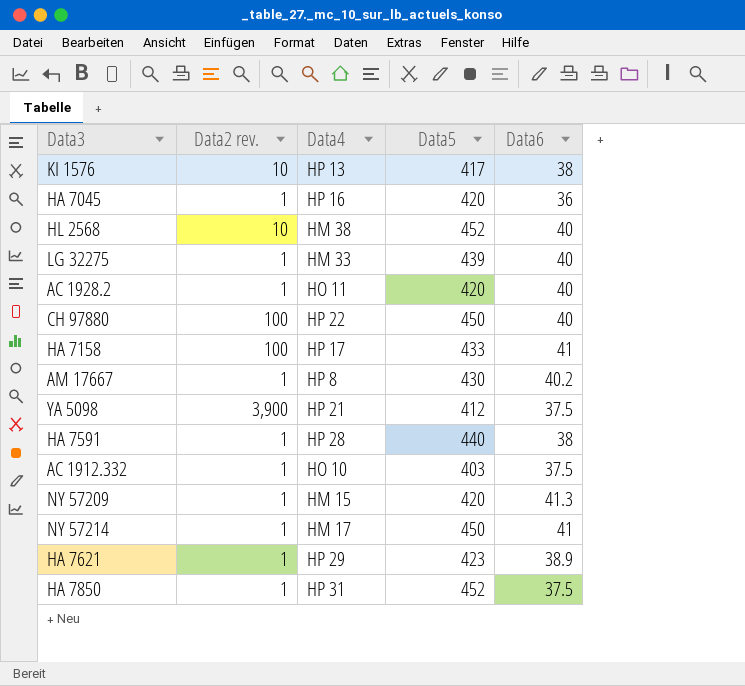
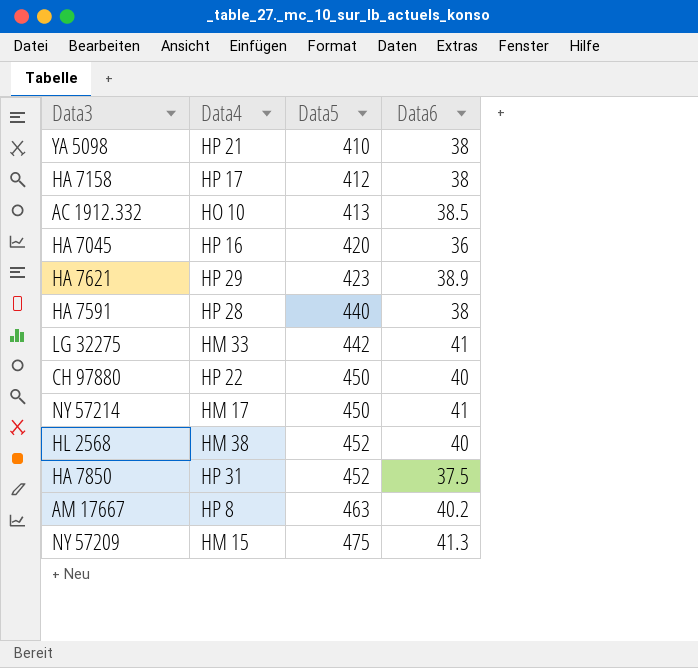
row order: none -> Data5 ascending
column Data2 rev. | position: 2 -> none
row KI 1576: 10 | HP 13 | 417 | 38 -> none
row AC 1928.2: 1 | HO 11 | 420 | 40 -> none
YA 5098 | Data5: 412 -> 410
YA 5098 | Data6: 37.5 -> 38
HA 7158 | Data5: 433 -> 412
HA 7158 | Data6: 41 -> 38
AC 1912.332 | Data5: 403 -> 413
AC 1912.332 | Data6: 37.5 -> 38.5
LG 32275 | Data5: 439 -> 442
LG 32275 | Data6: 40 -> 41
AM 17667 | Data5: 430 -> 463
NY 57209 | Data5: 420 -> 475

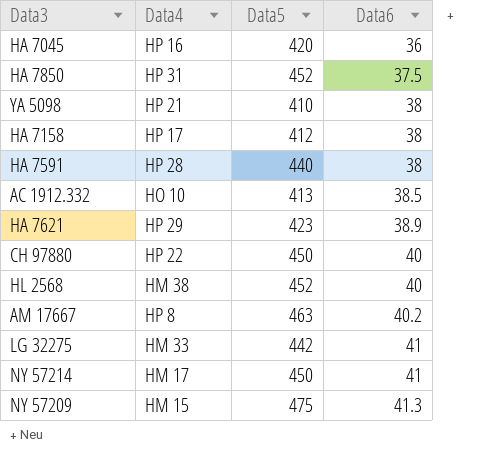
row order: Data5 ascending -> Data6 ascending

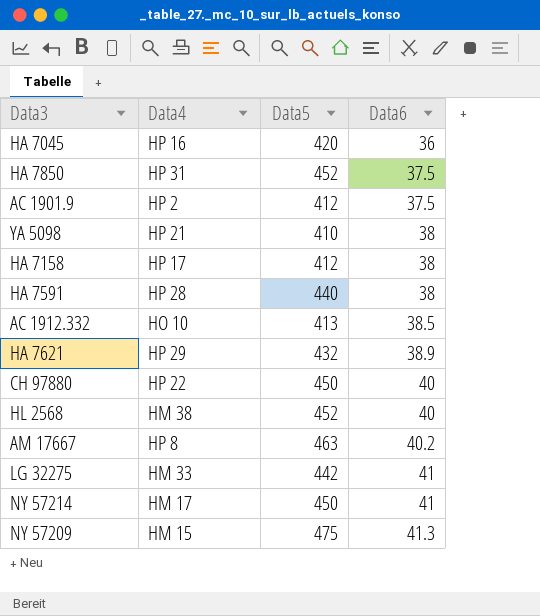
row AC 1901.9: none -> HP 2 | 412 | 37.5
HA 7621 | Data5: 423 -> 432

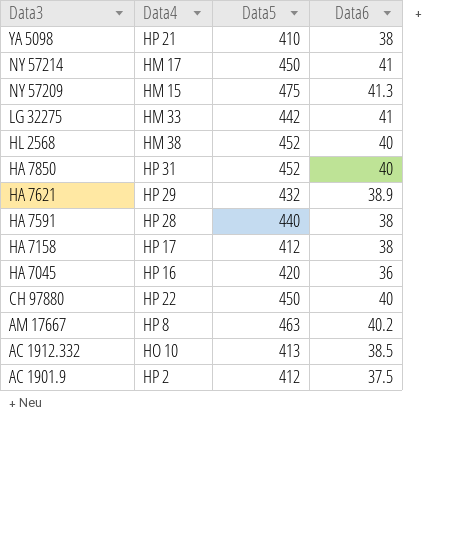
row order: Data6 ascending -> Data3 descending
HA 7850 | Data6: 37.5 -> 40

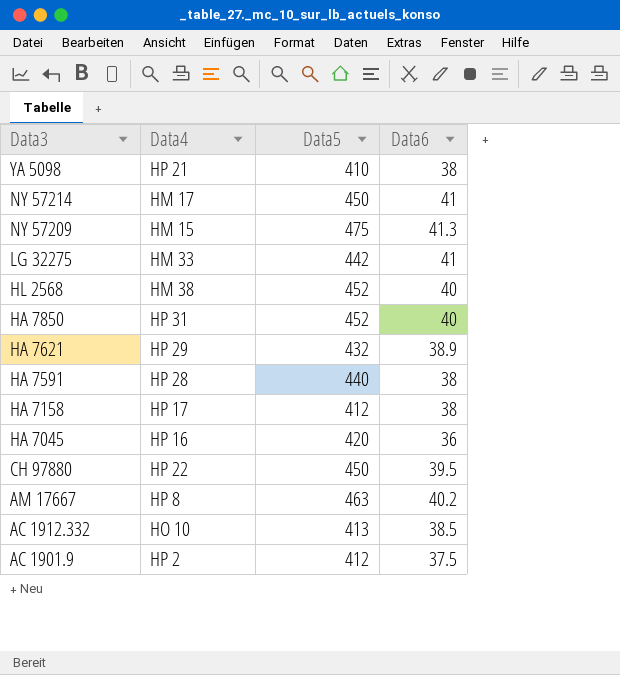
CH 97880 | Data6: 40 -> 39.5

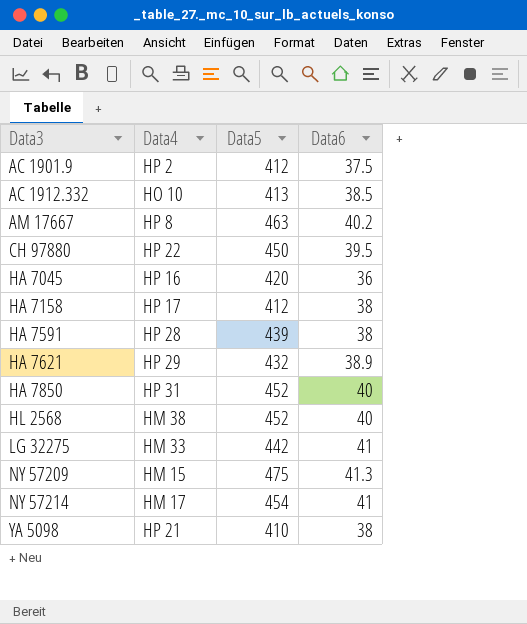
row order: Data3 descending -> Data3 ascending
HA 7591 | Data5: 440 -> 439
NY 57214 | Data5: 450 -> 454

